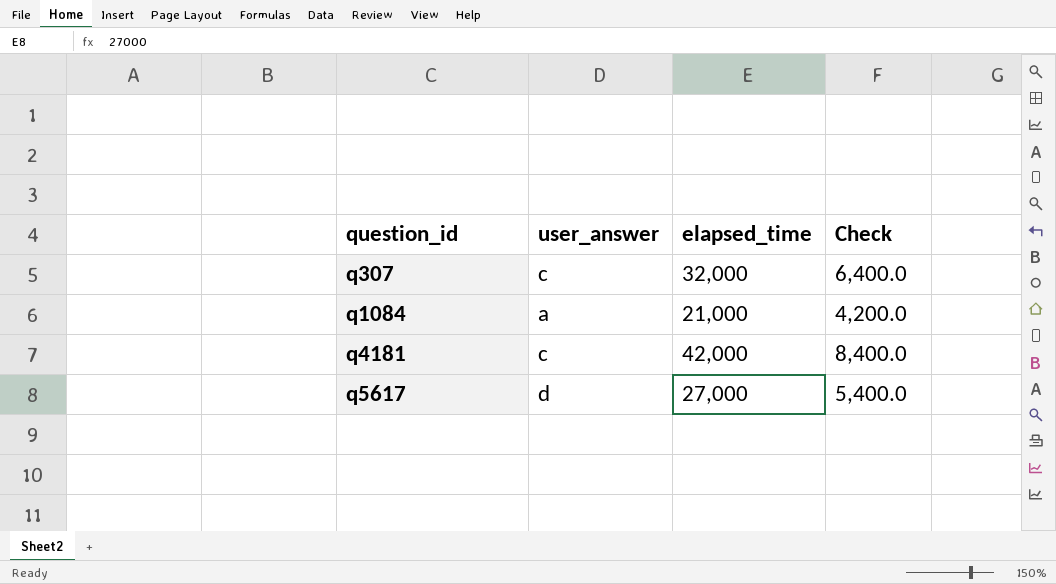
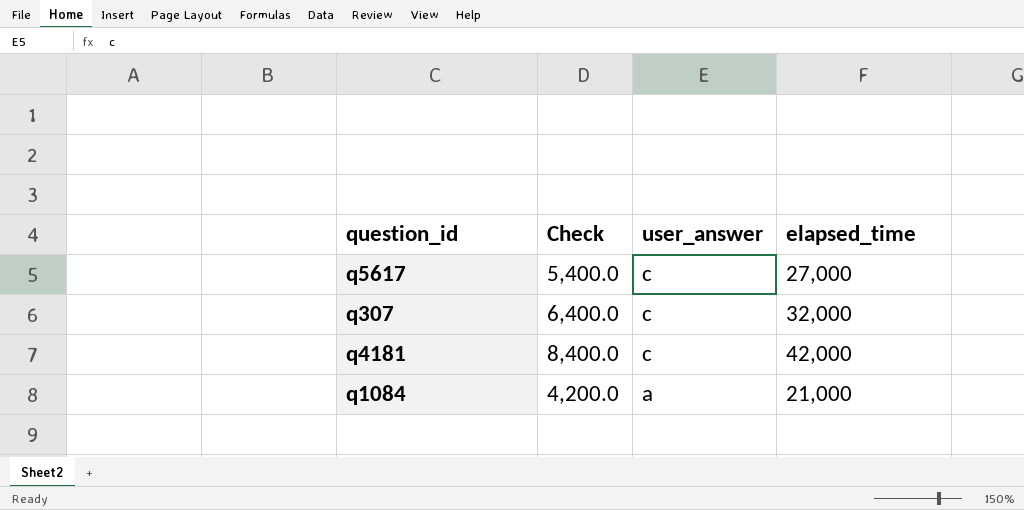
row order: question_id ascending -> user_answer descending
column Check | position: 4 -> 2
q5617 | user_answer: d -> c

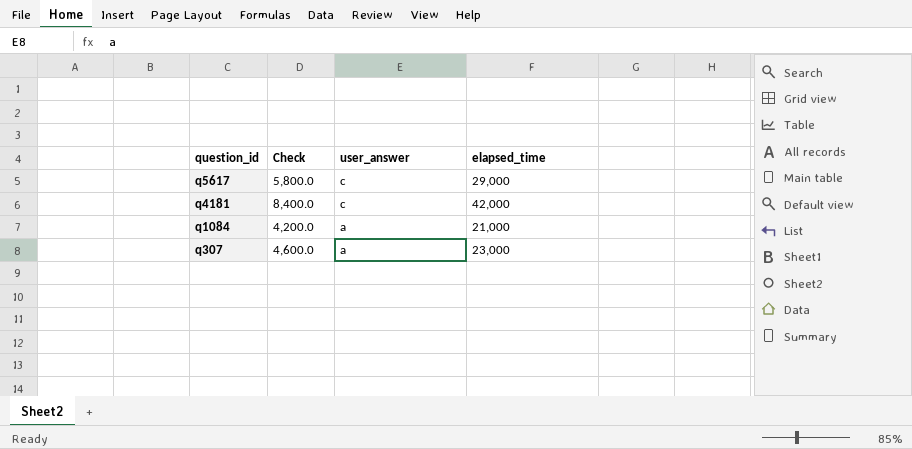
row order: user_answer descending -> question_id descending
q5617 | Check: 5,400.0 -> 5,800.0
q5617 | elapsed_time: 27,000 -> 29,000
q307 | Check: 6,400.0 -> 4,600.0
q307 | user_answer: c -> a
q307 | elapsed_time: 32,000 -> 23,000

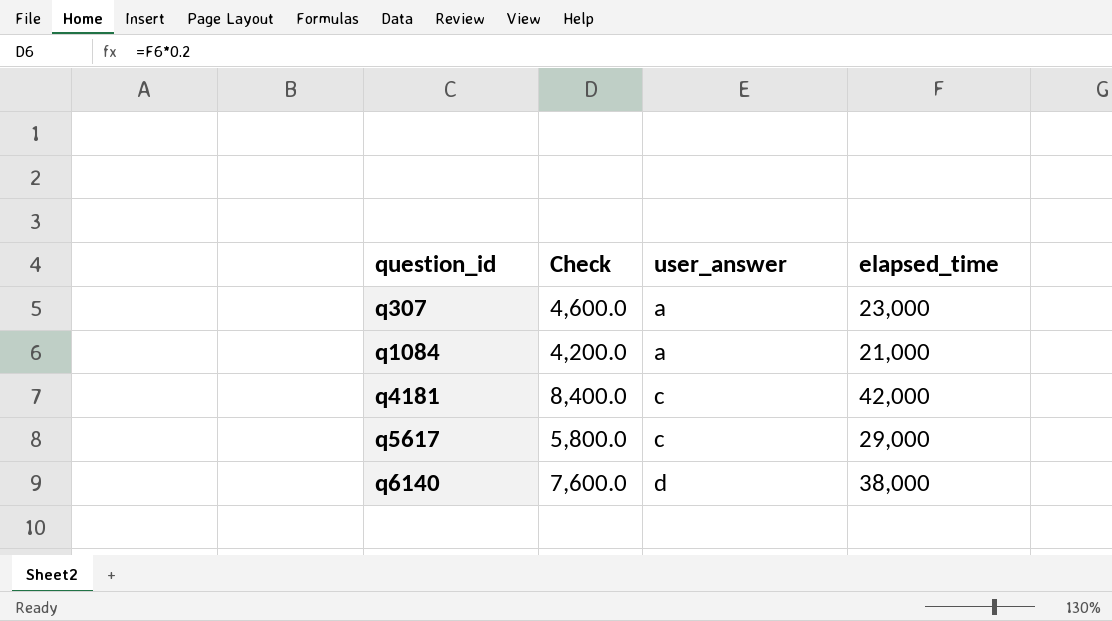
row order: question_id descending -> question_id ascending
row q6140: none -> 7,600.0 | d | 38,000

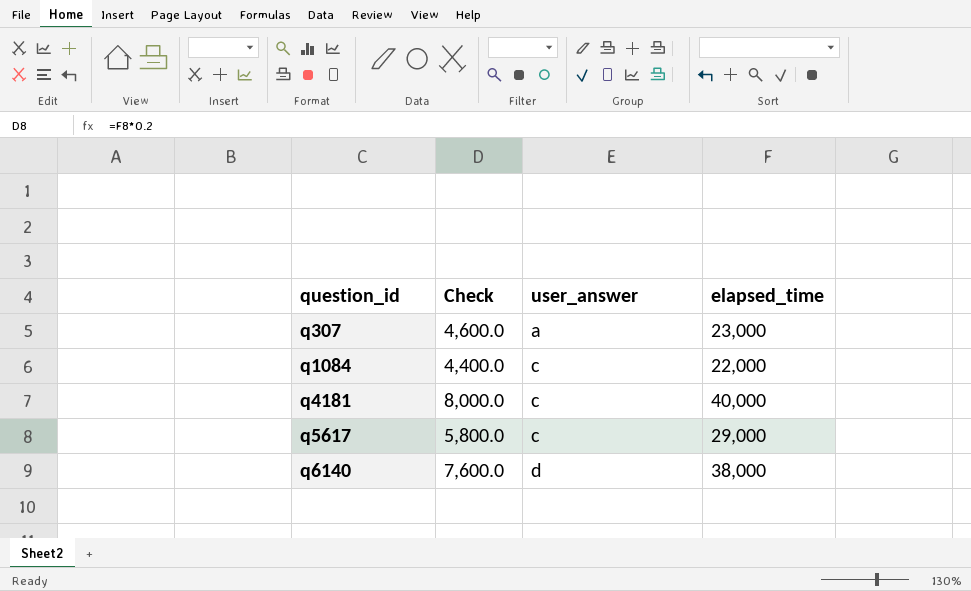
q1084 | Check: 4,200.0 -> 4,400.0
q1084 | user_answer: a -> c
q1084 | elapsed_time: 21,000 -> 22,000
q4181 | Check: 8,400.0 -> 8,000.0
q4181 | elapsed_time: 42,000 -> 40,000

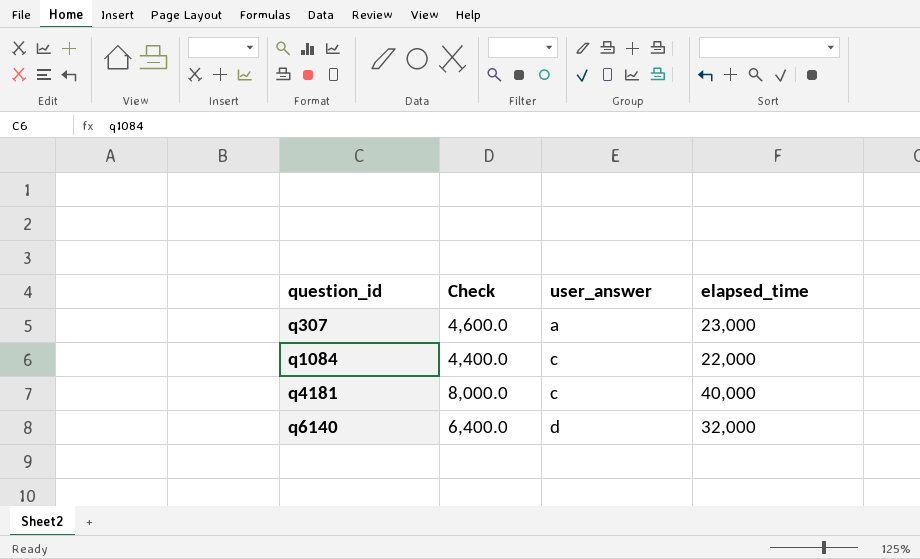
row q5617: 5,800.0 | c | 29,000 -> none
q6140 | Check: 7,600.0 -> 6,400.0
q6140 | elapsed_time: 38,000 -> 32,000

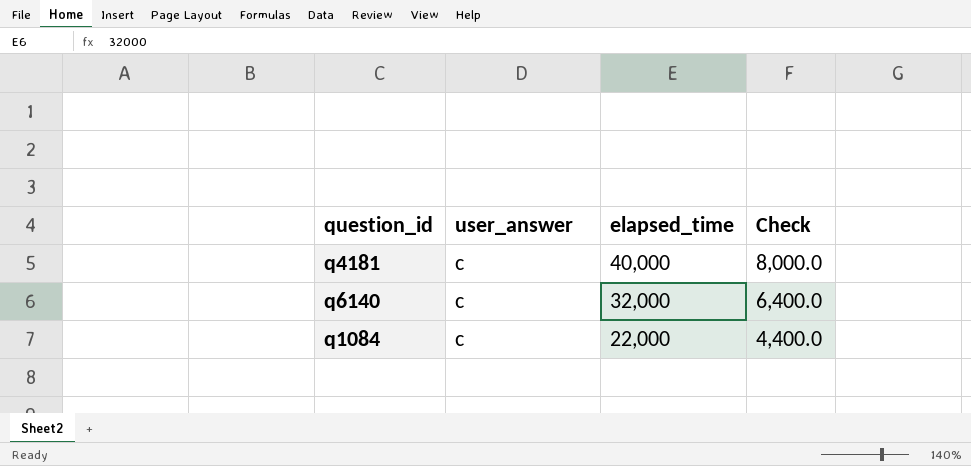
row order: question_id ascending -> elapsed_time descending
column Check | position: 2 -> 4
row q307: 4,600.0 | a | 23,000 -> none
q6140 | user_answer: d -> c

